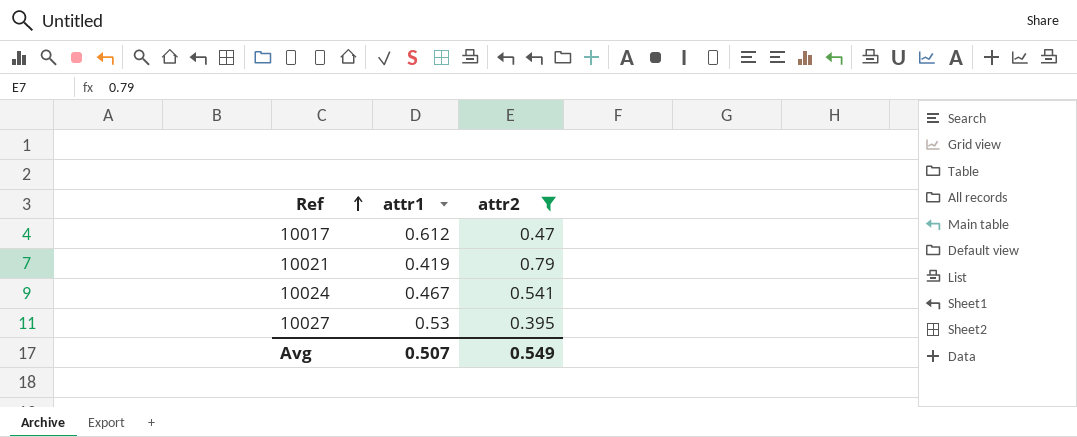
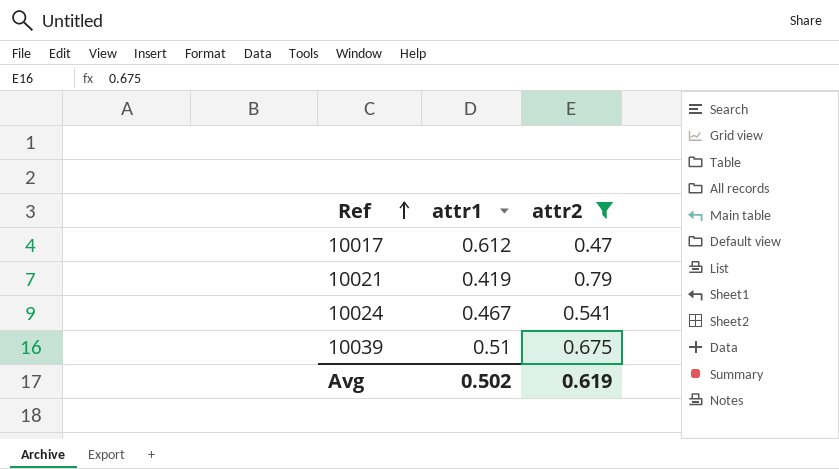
row 10027: 0.53 | 0.395 -> none
row 10039: none -> 0.51 | 0.675
Avg | attr1: 0.507 -> 0.502
Avg | attr2: 0.549 -> 0.619

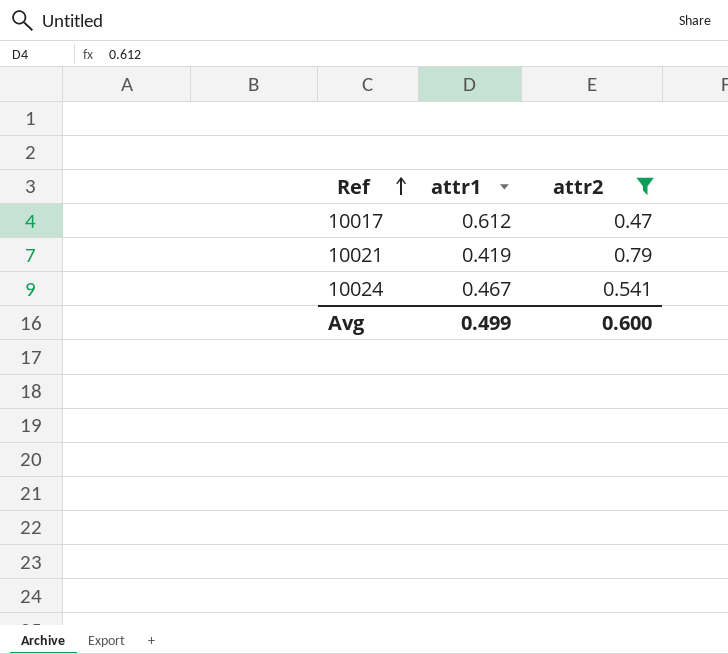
row 10039: 0.51 | 0.675 -> none
Avg | attr1: 0.502 -> 0.499
Avg | attr2: 0.619 -> 0.600

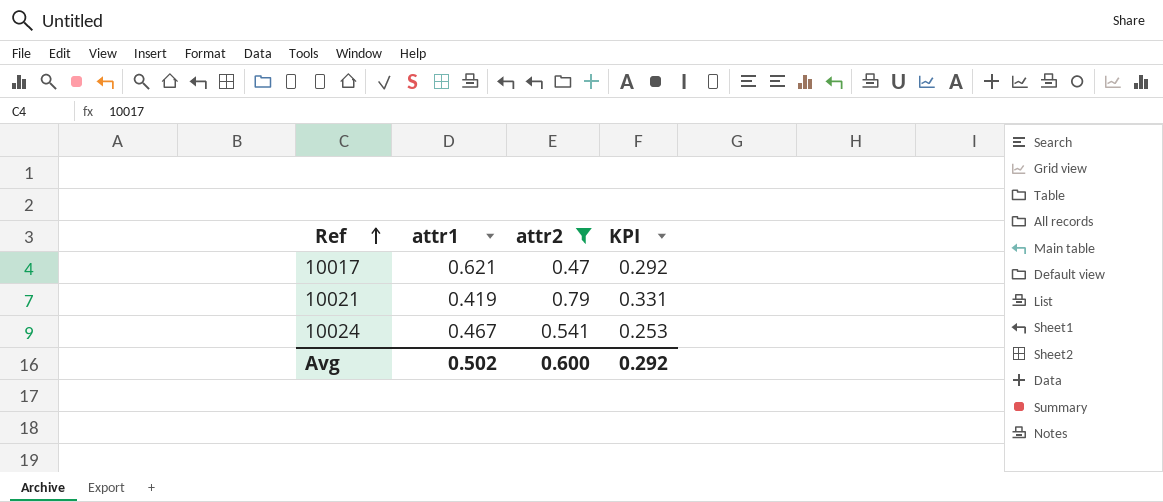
column KPI | formula: none -> [attr1] * [attr2]
10017 | attr1: 0.612 -> 0.621
Avg | attr1: 0.499 -> 0.502

